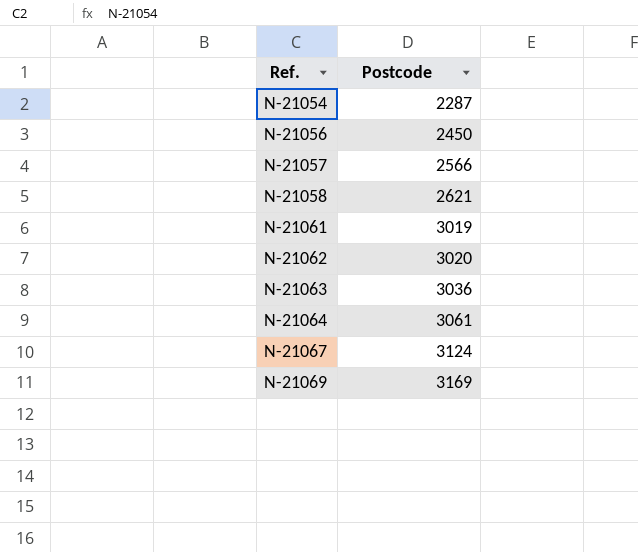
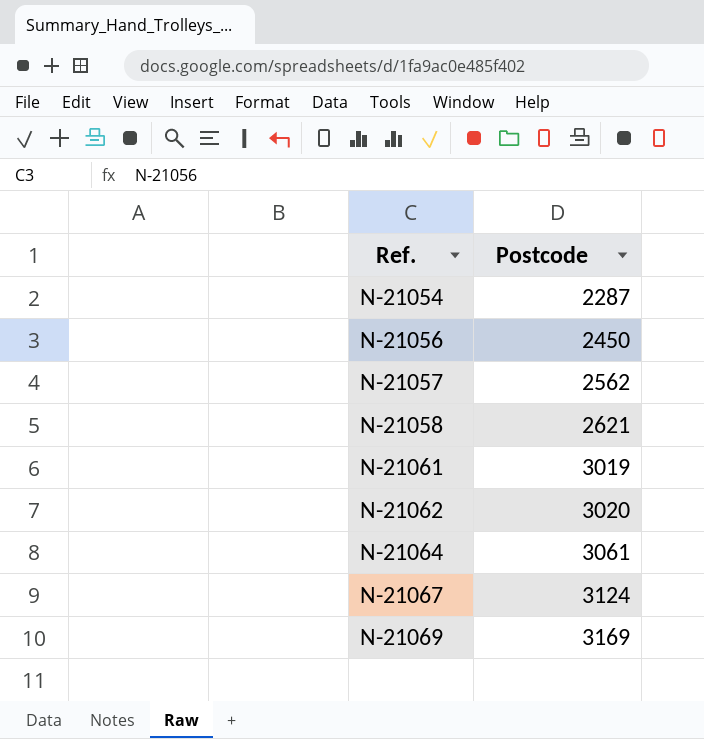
row N-21063: 3036 -> none
N-21057 | Postcode: 2566 -> 2562

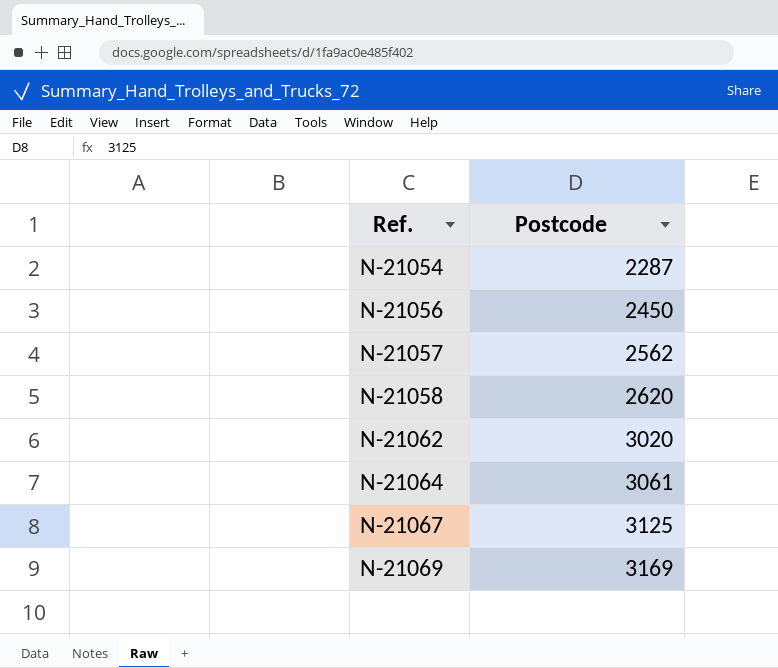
row N-21061: 3019 -> none
N-21058 | Postcode: 2621 -> 2620
N-21067 | Postcode: 3124 -> 3125

